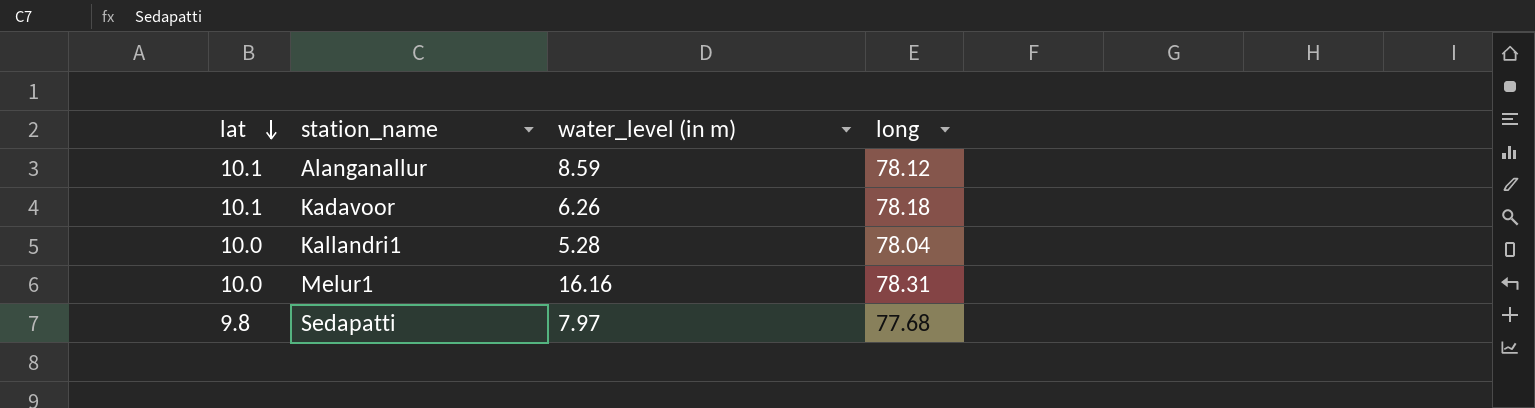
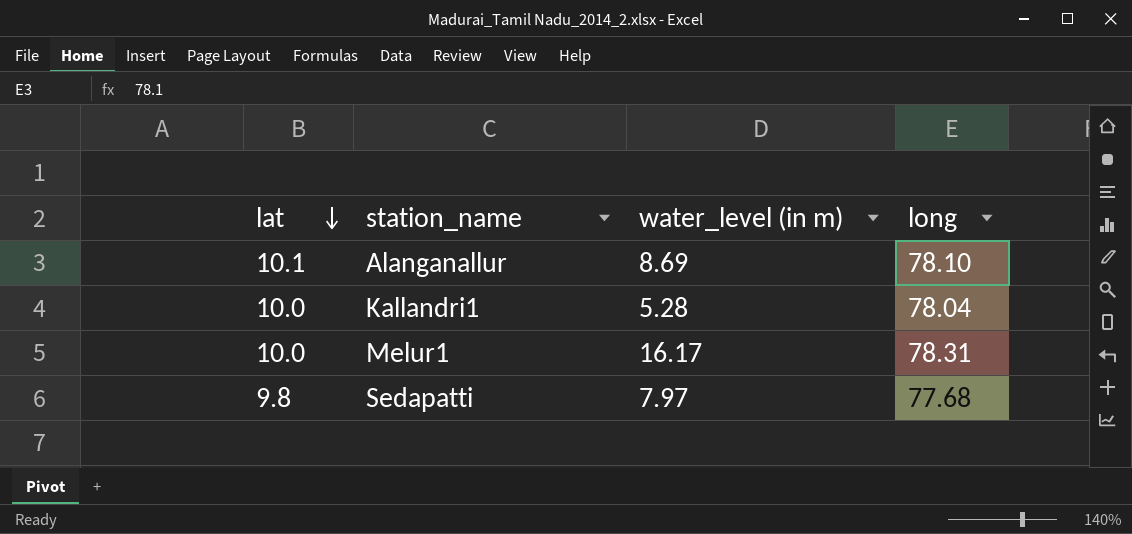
row Kadavoor: 10.1 | 6.26 | 78.18 -> none
Alanganallur | water_level (in m): 8.59 -> 8.69
Alanganallur | long: 78.12 -> 78.10
Melur1 | water_level (in m): 16.16 -> 16.17

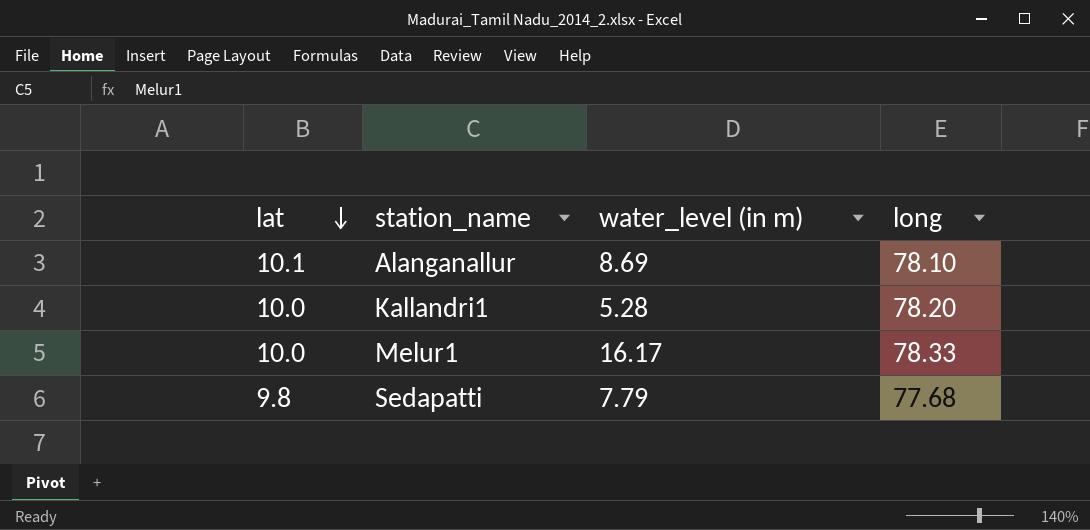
Kallandri1 | long: 78.04 -> 78.20
Melur1 | long: 78.31 -> 78.33
Sedapatti | water_level (in m): 7.97 -> 7.79

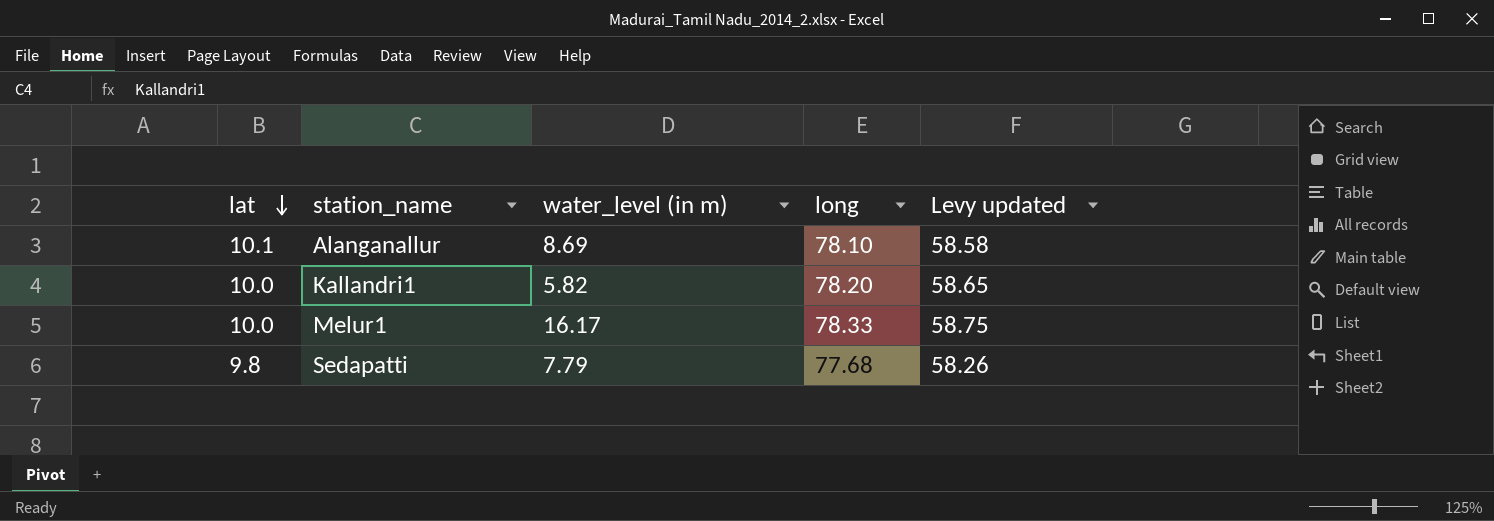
column Levy updated | formula: none -> [long] * 0.75
Kallandri1 | water_level (in m): 5.28 -> 5.82

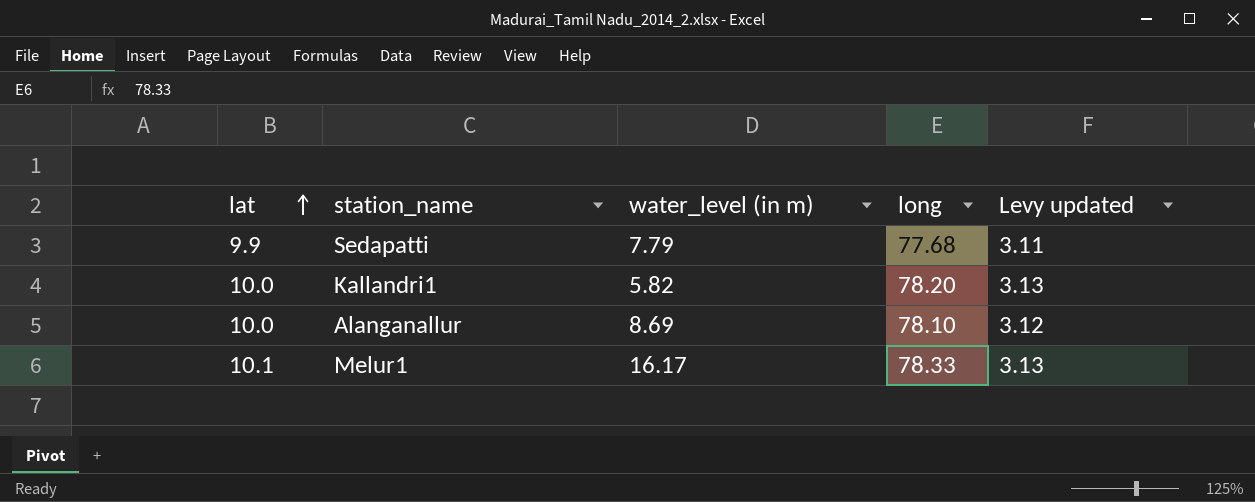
row order: lat descending -> lat ascending
column Levy updated | formula: [long] * 0.75 -> [long] * 0.04
Sedapatti | lat: 9.8 -> 9.9
Alanganallur | lat: 10.1 -> 10.0
Melur1 | lat: 10.0 -> 10.1

